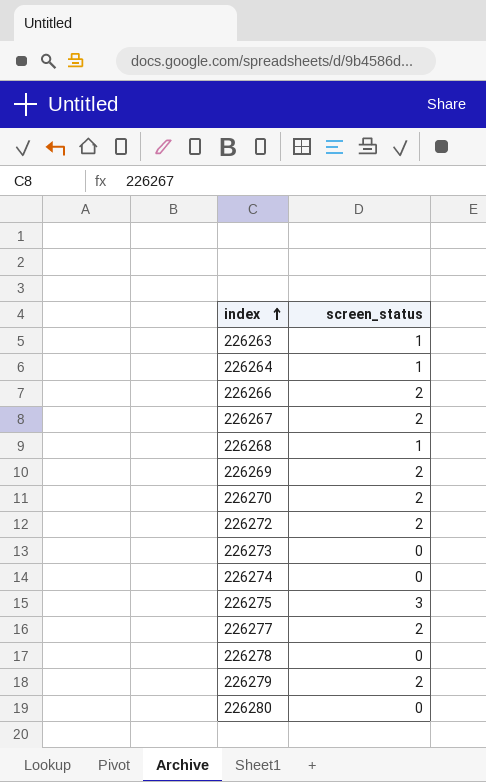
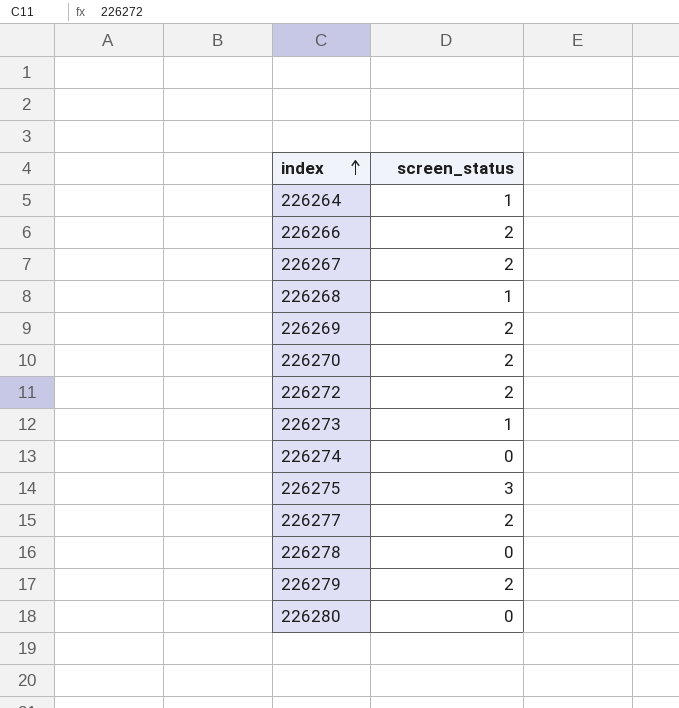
row 226263: 1 -> none
226273 | screen_status: 0 -> 1

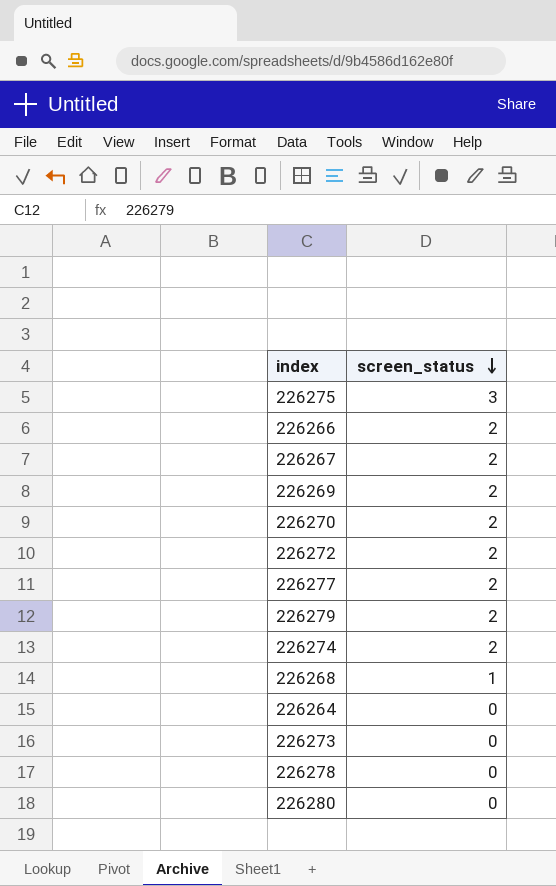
row order: index ascending -> screen_status descending
226274 | screen_status: 0 -> 2
226264 | screen_status: 1 -> 0
226273 | screen_status: 1 -> 0

